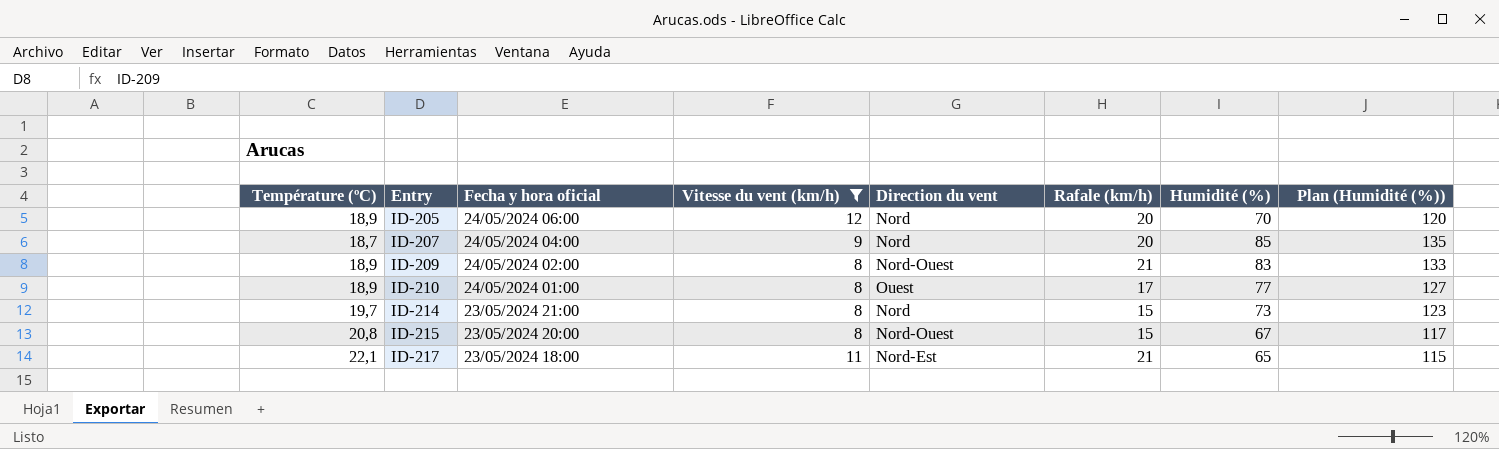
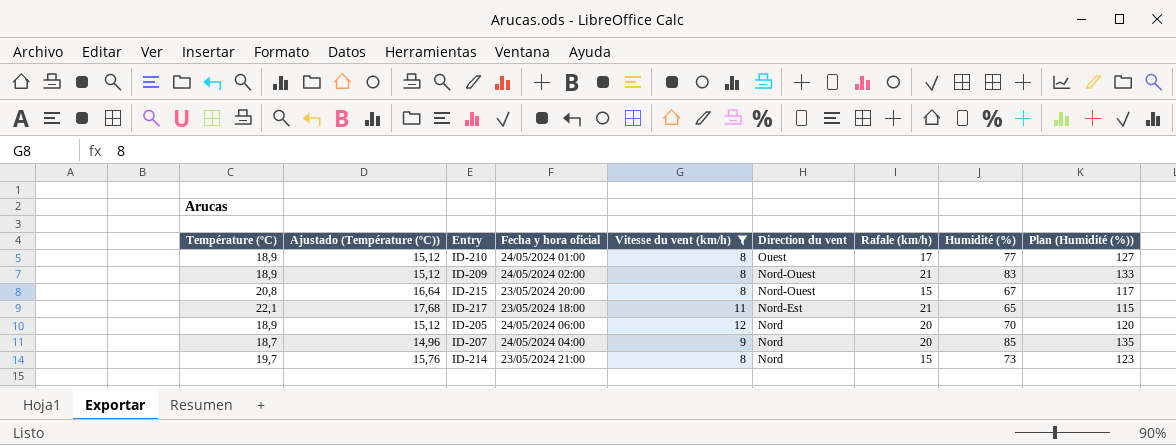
row order: Entry ascending -> Direction du vent descending
column Ajustado (Température (ºC)) | formula: none -> [Température (ºC)] * 0,8

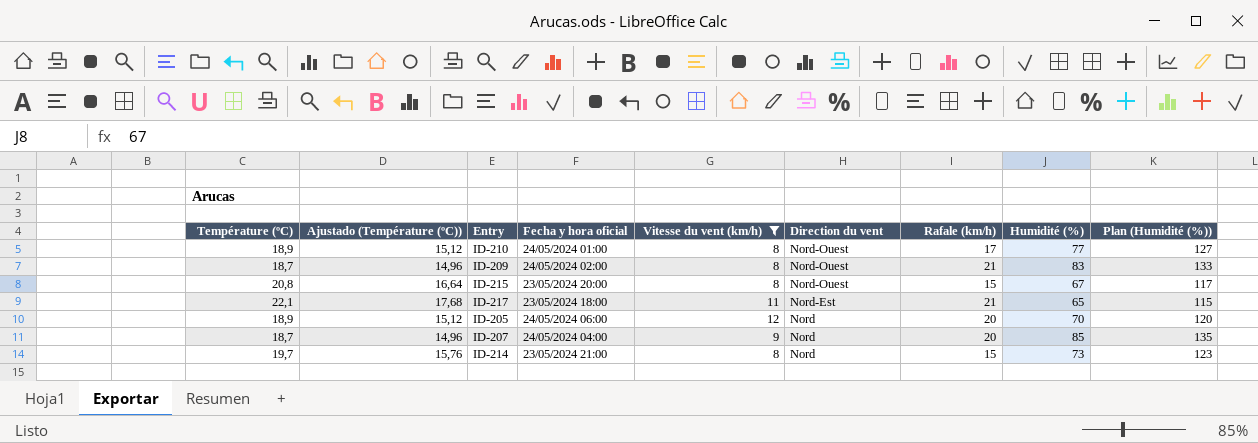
ID-210 | Direction du vent: Ouest -> Nord-Ouest
ID-209 | Température (ºC): 18,9 -> 18,7
ID-209 | Ajustado (Température (ºC)): 15,12 -> 14,96

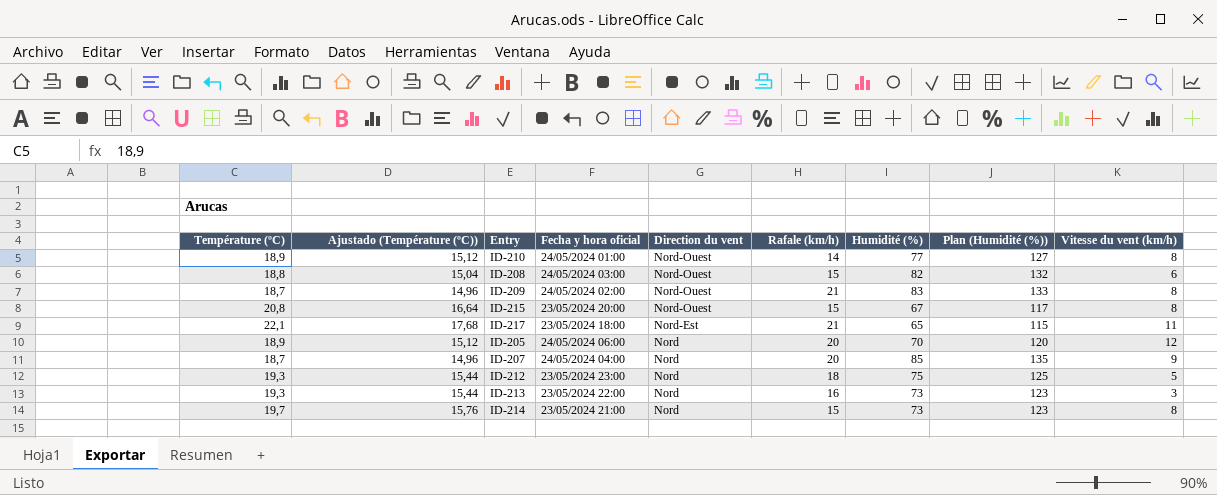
filter: Vitesse du vent (km/h) >= 8 -> none
column Vitesse du vent (km/h) | position: 5 -> 9
ID-210 | Rafale (km/h): 17 -> 14

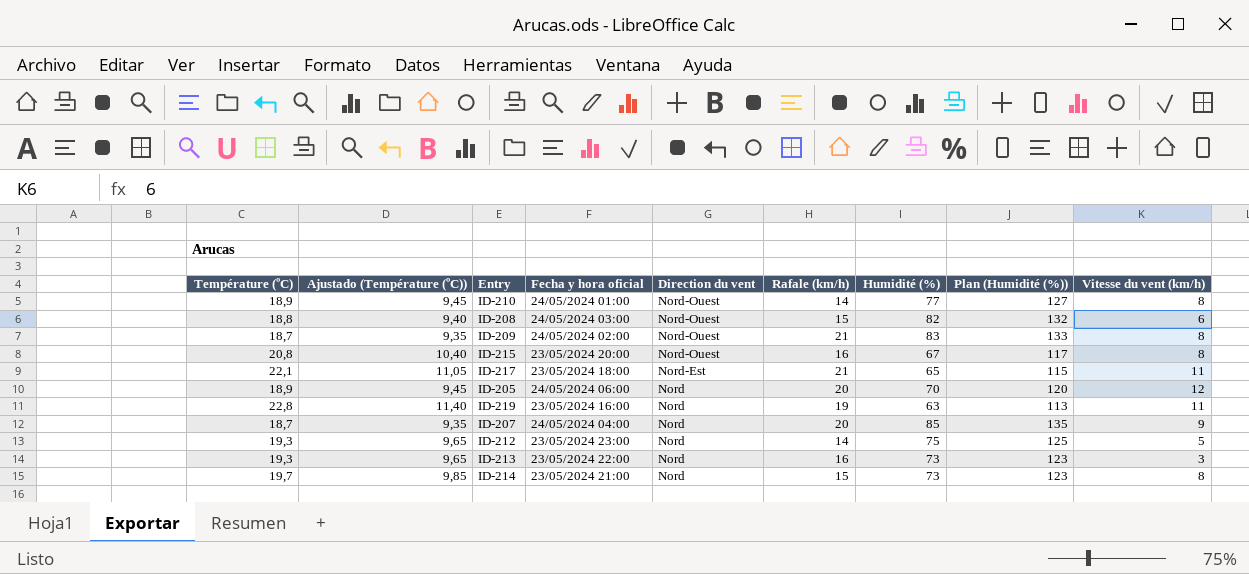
column Ajustado (Température (ºC)) | formula: [Température (ºC)] * 0,8 -> [Température (ºC)] * 0,5
ID-215 | Rafale (km/h): 15 -> 16
row ID-219: none -> 22,8 | 11,40 | 23/05/2024 16:00 | Nord | 19 | 63 | 113 | 11
ID-212 | Rafale (km/h): 18 -> 14

